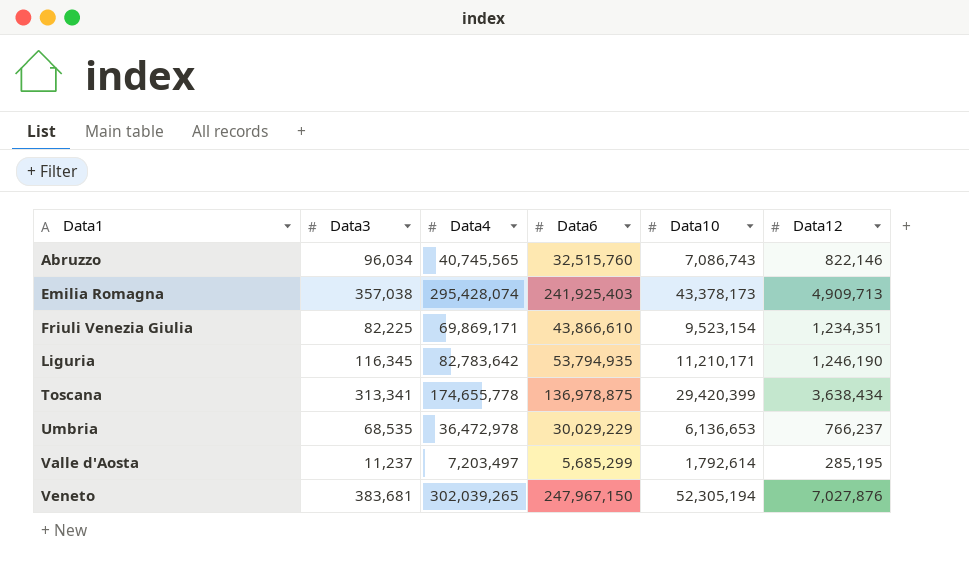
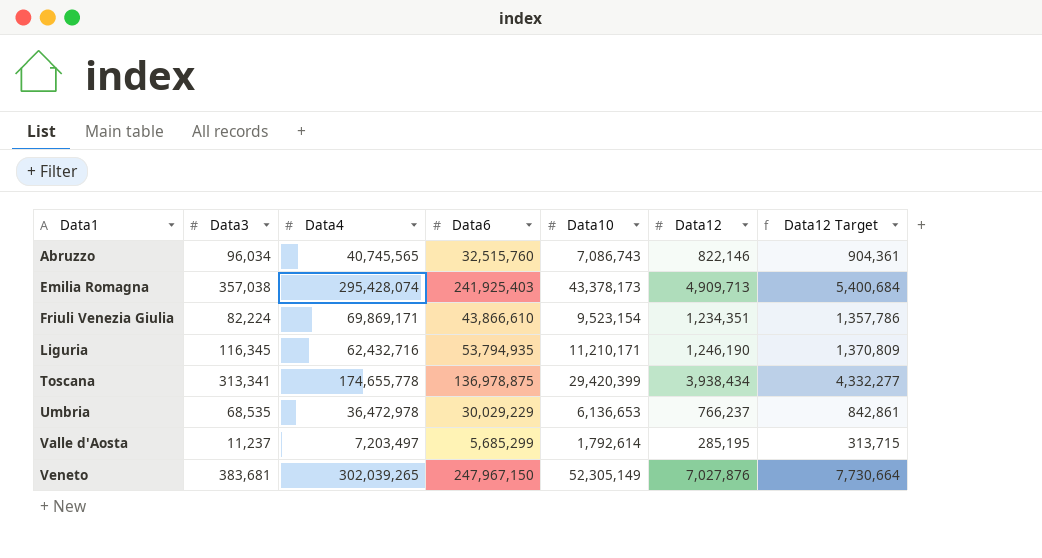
column Data12 Target | formula: none -> [Data12] * 1.1
Friuli Venezia Giulia | Data3: 82,225 -> 82,224
Liguria | Data4: 82,783,642 -> 62,432,716
Toscana | Data12: 3,638,434 -> 3,938,434
Veneto | Data10: 52,305,194 -> 52,305,149

